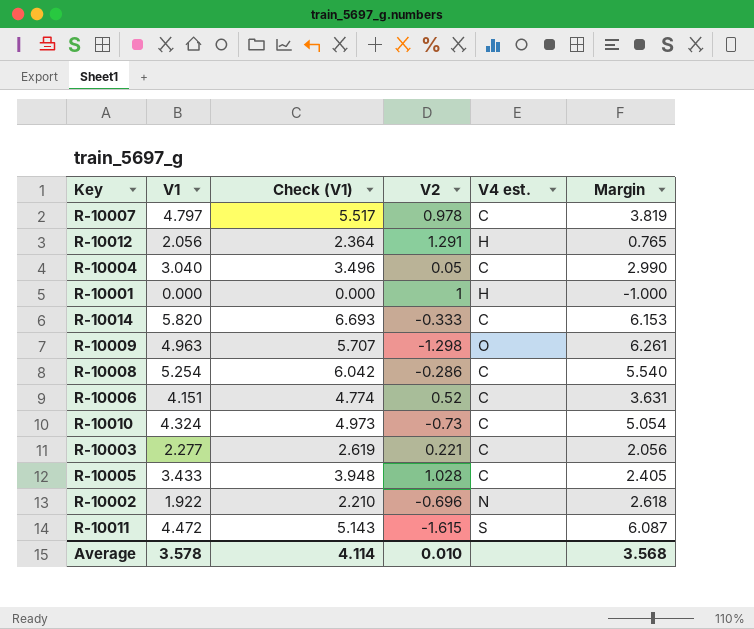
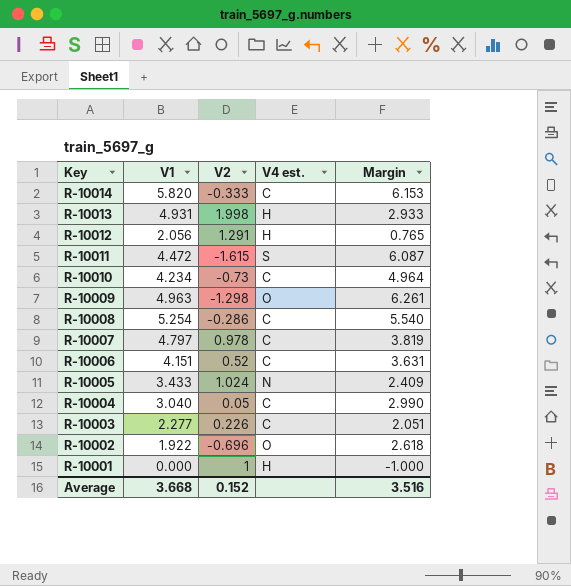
row order: none -> Key descending
column Check (V1) | formula: [V1] * 1.15 -> none
row R-10013: none -> 4.931 | 1.998 | H | 2.933
R-10010 | V1: 4.324 -> 4.234
R-10010 | Margin: 5.054 -> 4.964
R-10005 | V2: 1.028 -> 1.024
R-10005 | V4 est.: C -> N
R-10005 | Margin: 2.405 -> 2.409
R-10003 | V2: 0.221 -> 0.226
R-10003 | Margin: 2.056 -> 2.051
R-10002 | V4 est.: N -> O
Average | V1: 3.578 -> 3.668
Average | V2: 0.010 -> 0.152
Average | Margin: 3.568 -> 3.516

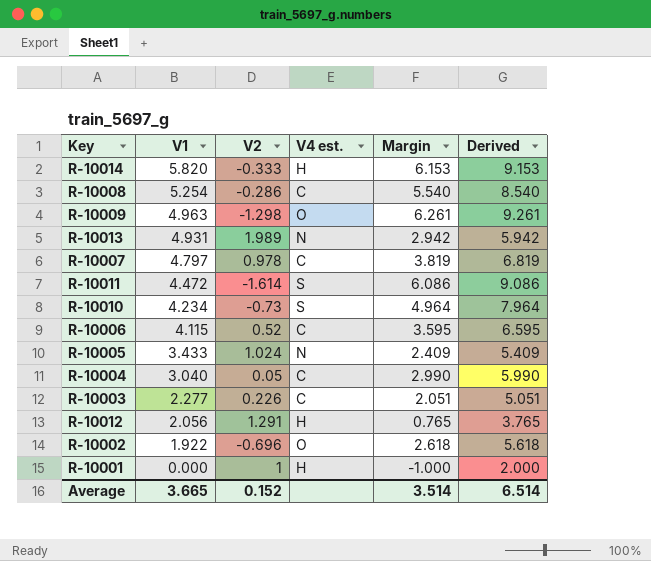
row order: Key descending -> V1 descending
column Derived | formula: none -> [Margin] + 3
R-10014 | V4 est.: C -> H
R-10013 | V2: 1.998 -> 1.989
R-10013 | V4 est.: H -> N
R-10013 | Margin: 2.933 -> 2.942
R-10011 | V2: -1.615 -> -1.614
R-10011 | Margin: 6.087 -> 6.086
R-10010 | V4 est.: C -> S
R-10006 | V1: 4.151 -> 4.115
R-10006 | Margin: 3.631 -> 3.595
Average | V1: 3.668 -> 3.665
Average | Margin: 3.516 -> 3.514

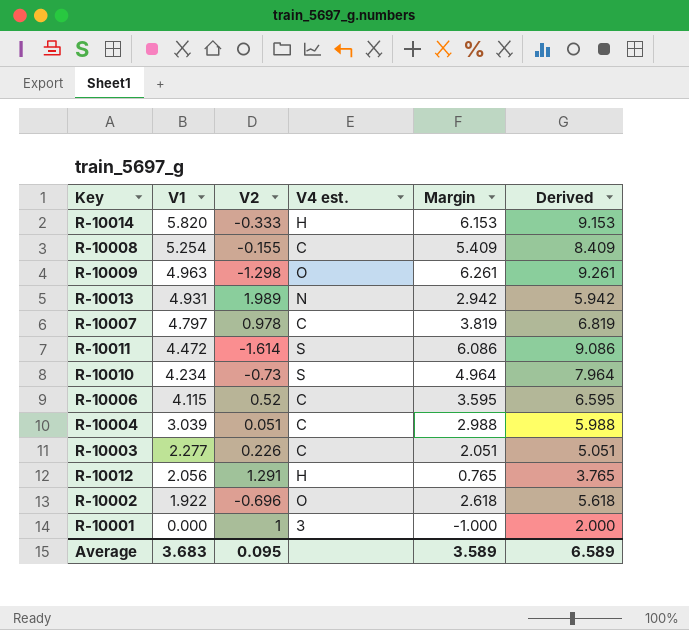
row R-10005: 3.433 | 1.024 | N | 2.409 | 5.409 -> none
R-10008 | V2: -0.286 -> -0.155
R-10008 | Margin: 5.540 -> 5.409
R-10008 | Derived: 8.540 -> 8.409
R-10004 | V1: 3.040 -> 3.039
R-10004 | V2: 0.05 -> 0.051
R-10004 | Margin: 2.990 -> 2.988
R-10004 | Derived: 5.990 -> 5.988
R-10001 | V4 est.: H -> 3
Average | V1: 3.665 -> 3.683
Average | V2: 0.152 -> 0.095
Average | Margin: 3.514 -> 3.589
Average | Derived: 6.514 -> 6.589

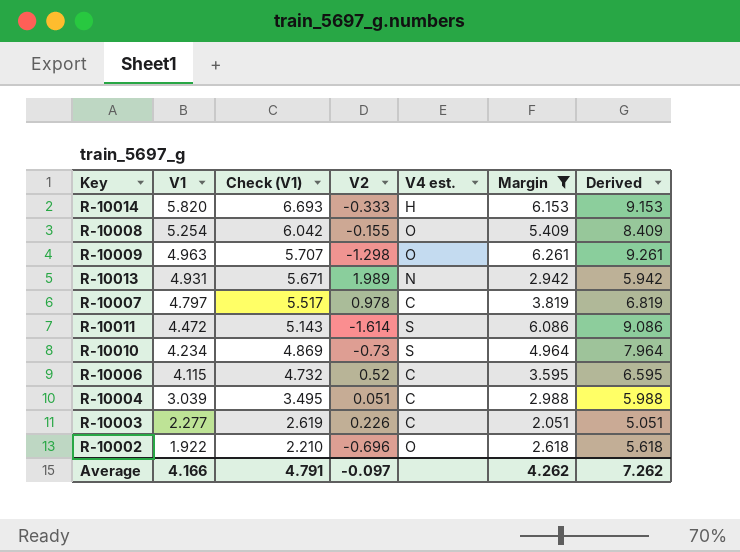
filter: none -> Margin >= 2.051
column Check (V1) | formula: none -> [V1] * 1.15
R-10008 | V4 est.: C -> O
Average | V1: 3.683 -> 4.166
Average | V2: 0.095 -> -0.097
Average | Margin: 3.589 -> 4.262
Average | Derived: 6.589 -> 7.262

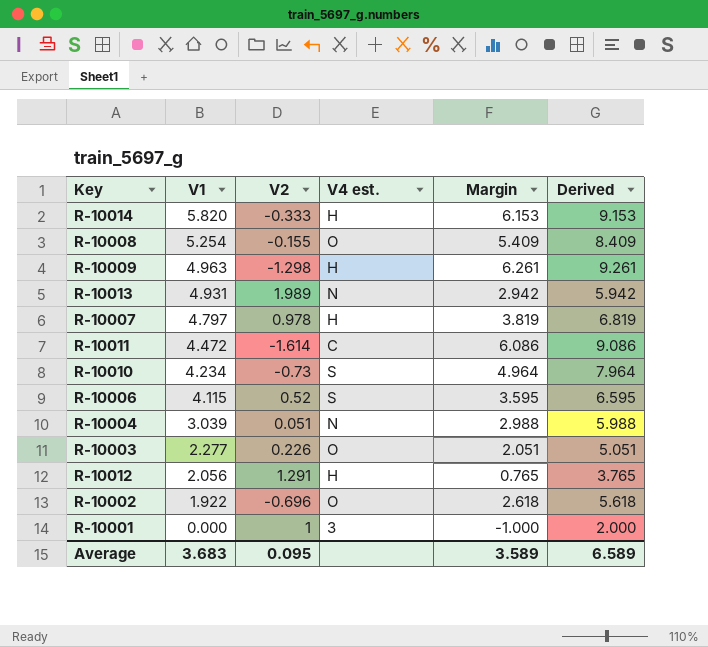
filter: Margin >= 2.051 -> none
column Check (V1) | formula: [V1] * 1.15 -> none
R-10009 | V4 est.: O -> H
R-10007 | V4 est.: C -> H
R-10011 | V4 est.: S -> C
R-10006 | V4 est.: C -> S
R-10004 | V4 est.: C -> N
R-10003 | V4 est.: C -> O
Average | V1: 4.166 -> 3.683
Average | V2: -0.097 -> 0.095
Average | Margin: 4.262 -> 3.589
Average | Derived: 7.262 -> 6.589

